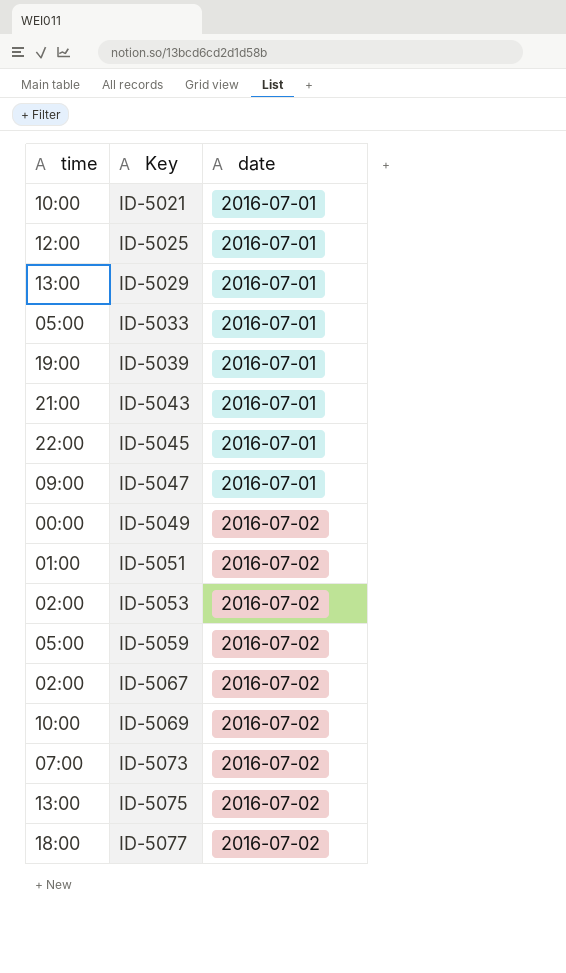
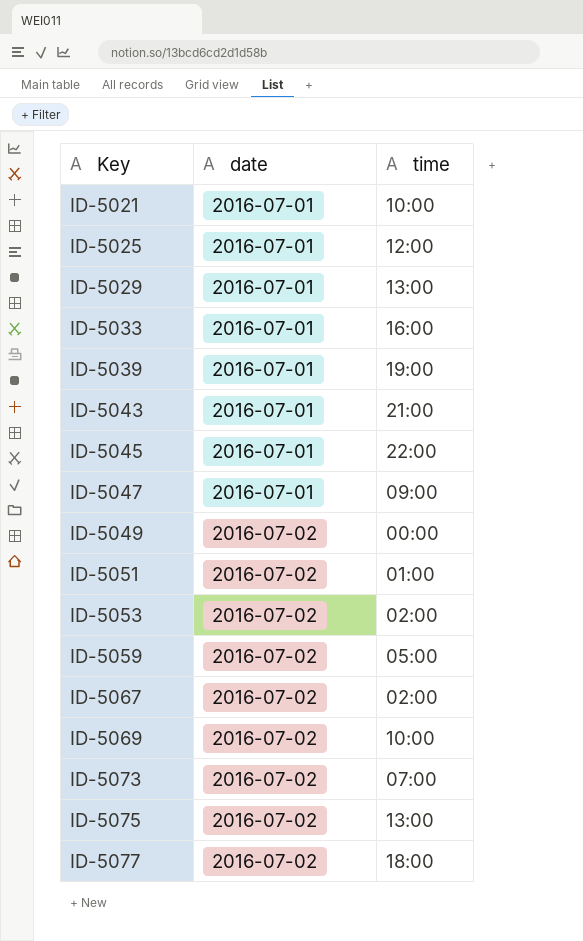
column time | position: 1 -> 3
ID-5033 | time: 05:00 -> 16:00

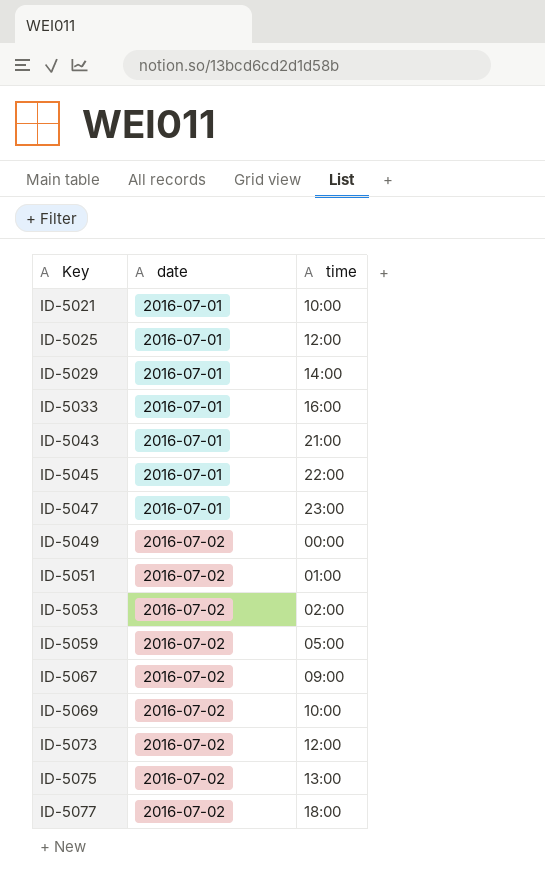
row ID-5039: 2016-07-01 | 19:00 -> none
ID-5029 | time: 13:00 -> 14:00
ID-5047 | time: 09:00 -> 23:00
ID-5067 | time: 02:00 -> 09:00
ID-5073 | time: 07:00 -> 12:00

